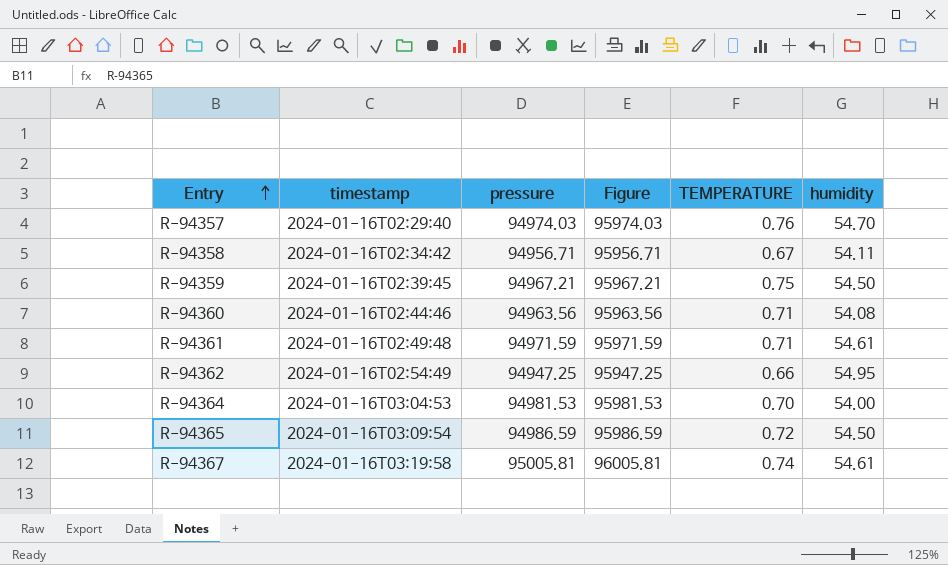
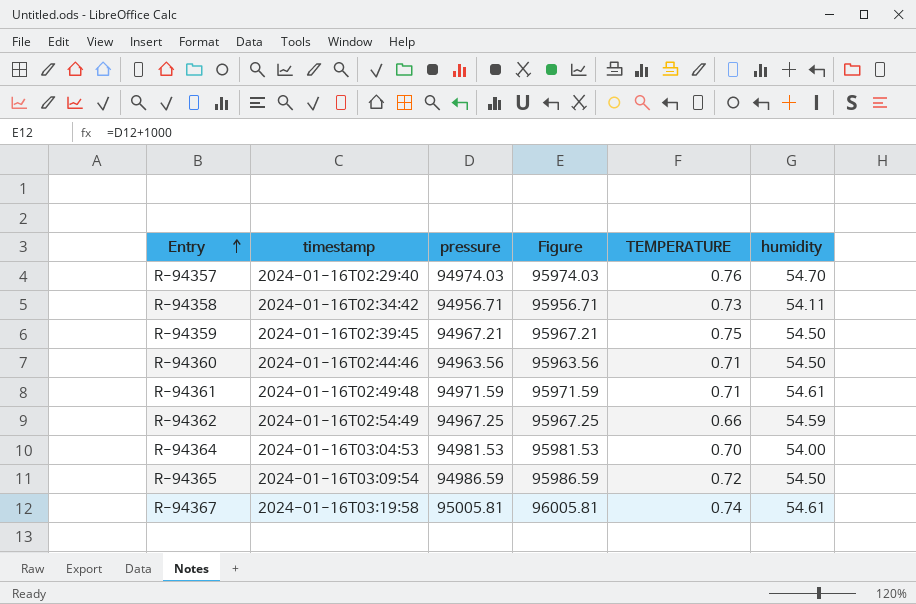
R-94358 | TEMPERATURE: 0.67 -> 0.73
R-94360 | humidity: 54.08 -> 54.50
R-94362 | pressure: 94947.25 -> 94967.25
R-94362 | Figure: 95947.25 -> 95967.25
R-94362 | humidity: 54.95 -> 54.59

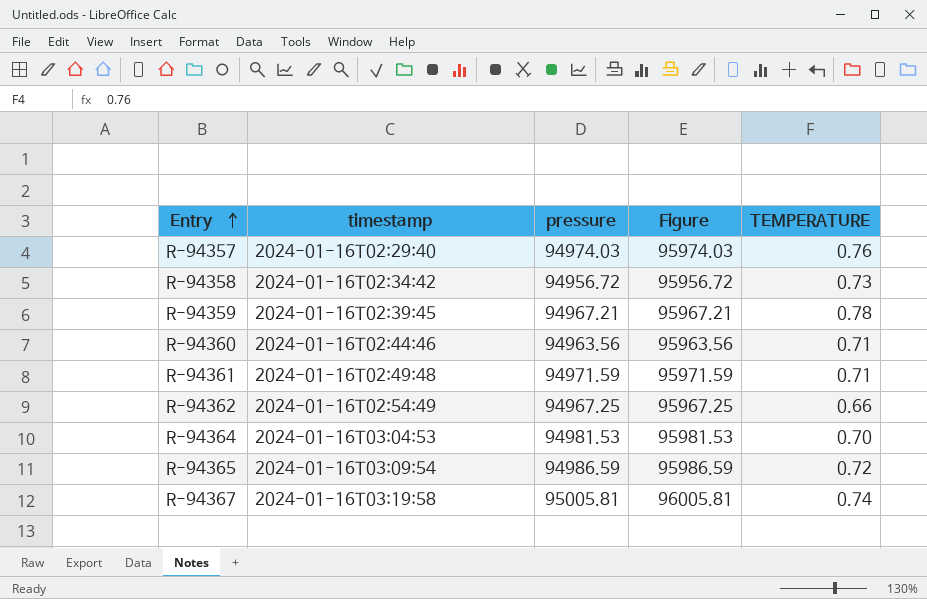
column humidity | position: 6 -> none
R-94358 | pressure: 94956.71 -> 94956.72
R-94358 | Figure: 95956.71 -> 95956.72
R-94359 | TEMPERATURE: 0.75 -> 0.78

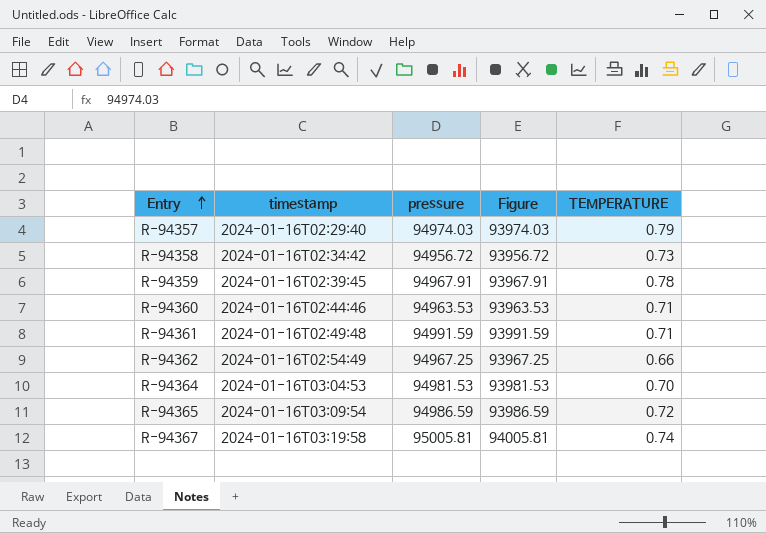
column Figure | formula: [pressure] + 1000 -> [pressure] - 1000
R-94357 | TEMPERATURE: 0.76 -> 0.79
R-94359 | pressure: 94967.21 -> 94967.91
R-94360 | pressure: 94963.56 -> 94963.53
R-94361 | pressure: 94971.59 -> 94991.59

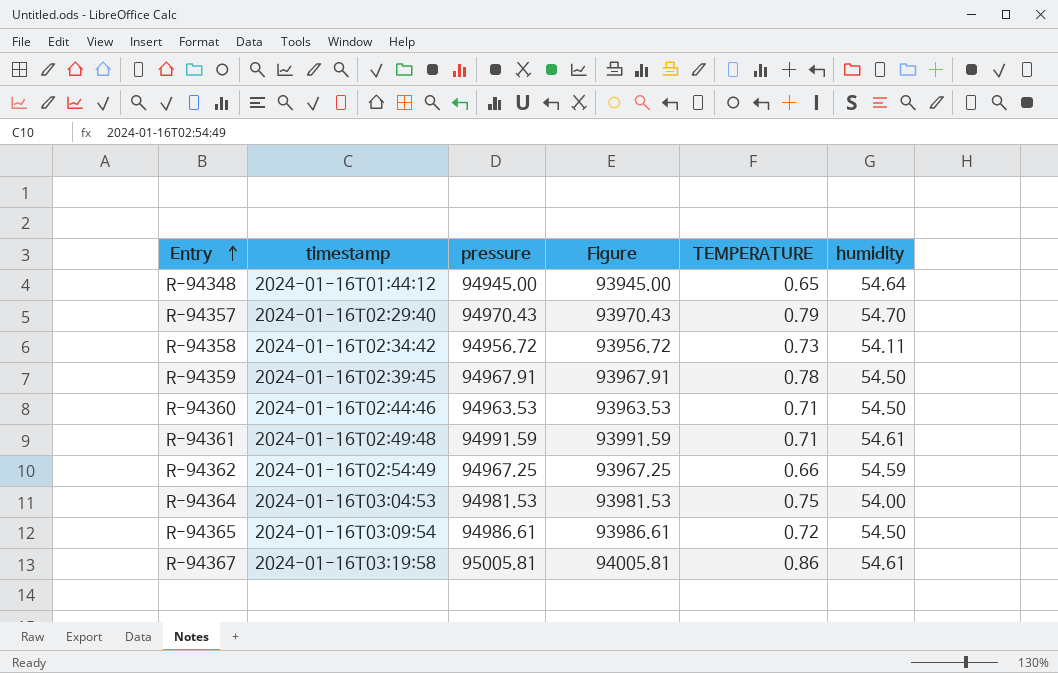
column humidity | position: none -> 6
row R-94348: none -> 2024-01-16T01:44:12 | 94945.00 | 93945.00 | 0.65 | 54.64
R-94357 | pressure: 94974.03 -> 94970.43
R-94357 | Figure: 93974.03 -> 93970.43
R-94364 | TEMPERATURE: 0.70 -> 0.75
R-94365 | pressure: 94986.59 -> 94986.61
R-94365 | Figure: 93986.59 -> 93986.61
R-94367 | TEMPERATURE: 0.74 -> 0.86

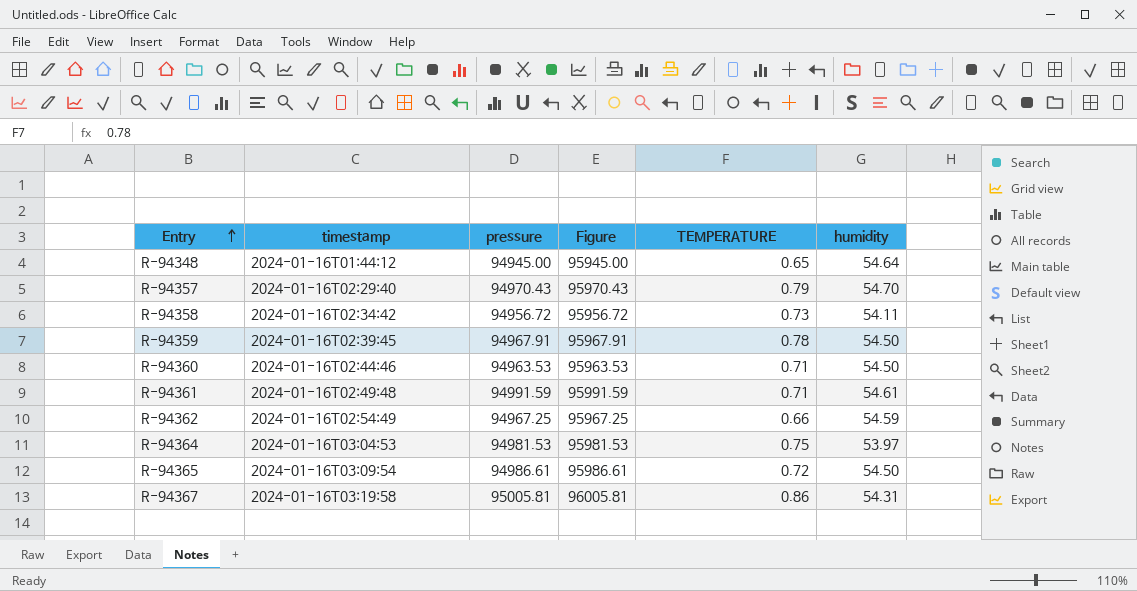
column Figure | formula: [pressure] - 1000 -> [pressure] + 1000
R-94364 | humidity: 54.00 -> 53.97
R-94367 | humidity: 54.61 -> 54.31

